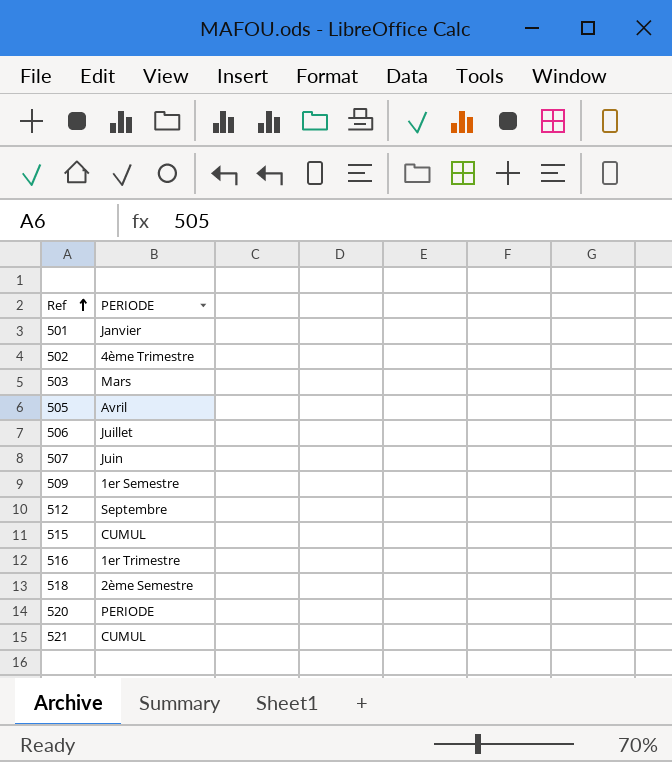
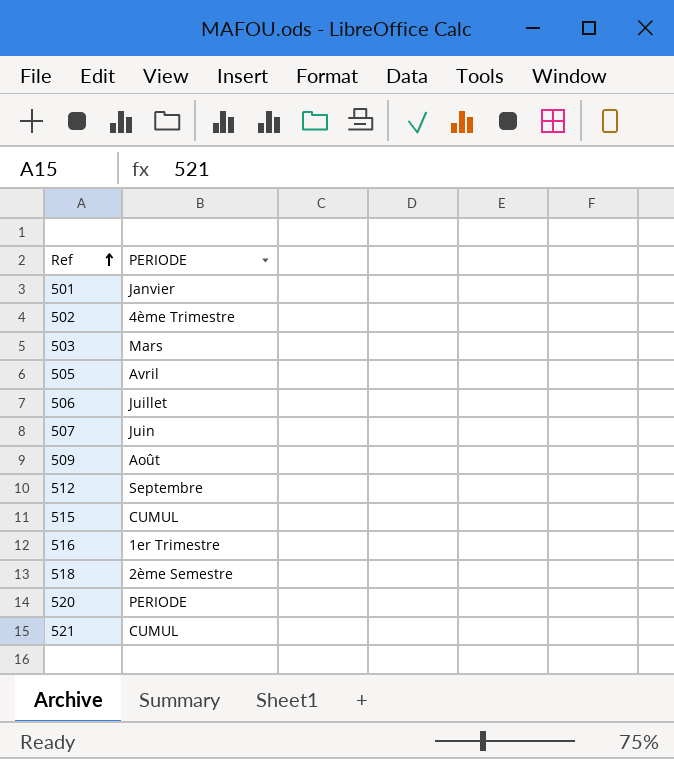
509 | PERIODE: 1er Semestre -> Août

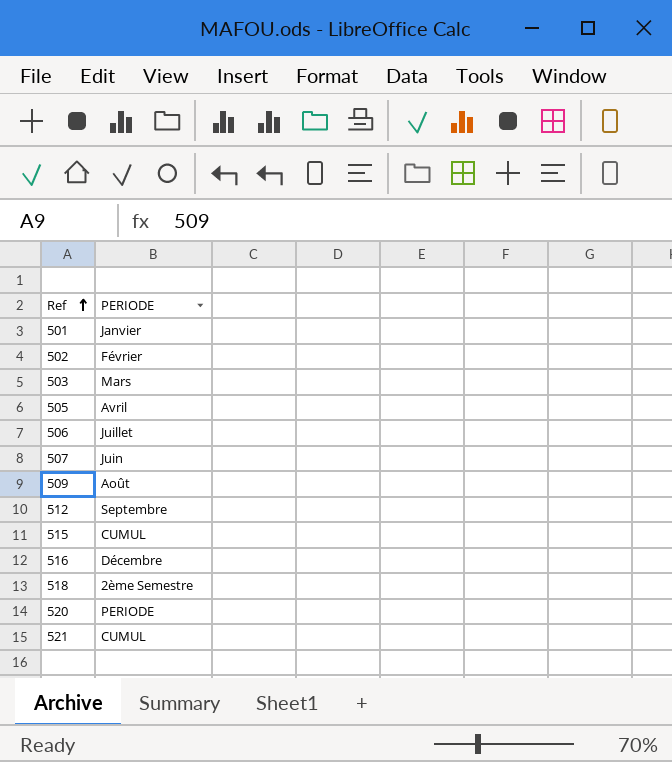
502 | PERIODE: 4ème Trimestre -> Février
516 | PERIODE: 1er Trimestre -> Décembre

